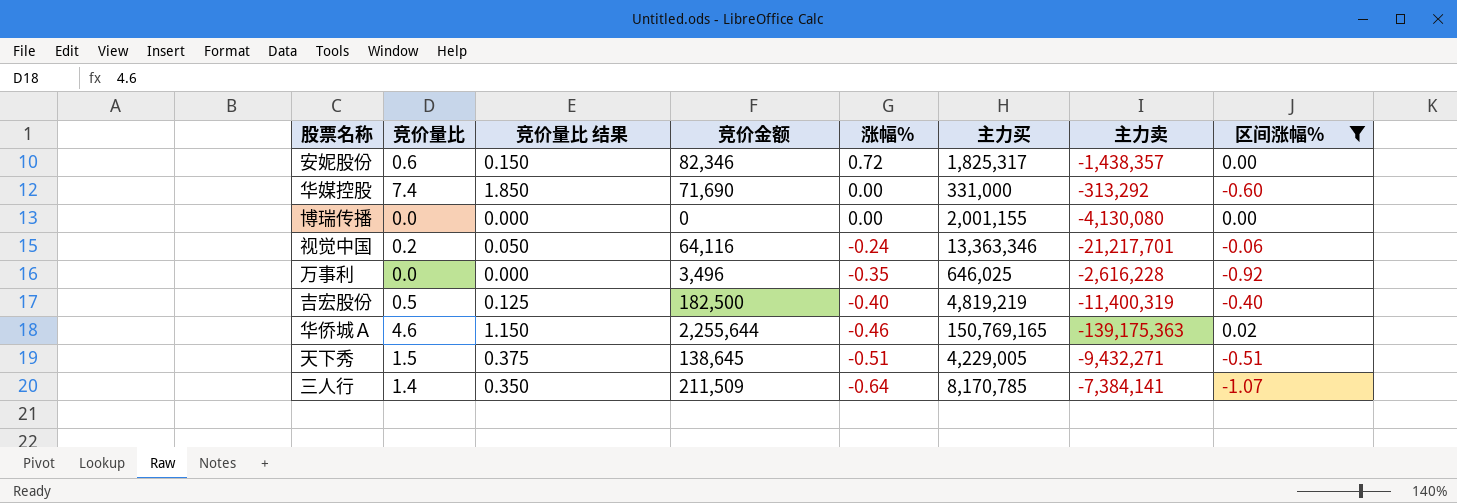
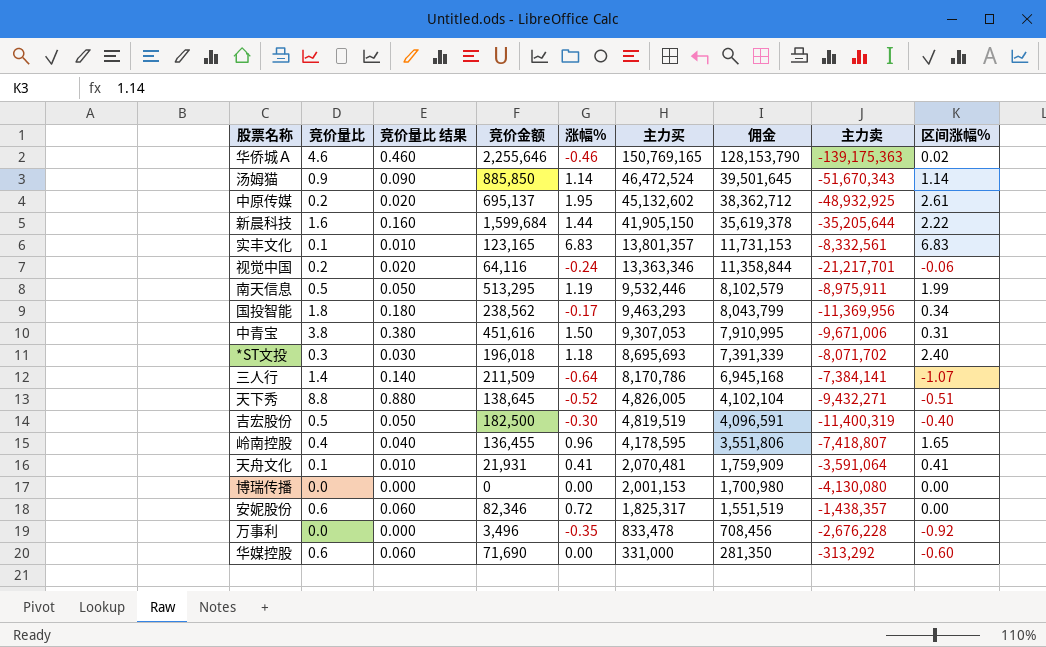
filter: 区间涨幅% <= 0.02 -> none
row order: 涨幅% descending -> 主力买 descending
column 竞价量比 结果 | formula: [竞价量比] * 0.25 -> [竞价量比] * 0.1
column 佣金 | formula: none -> [主力买] * 0.85
华侨城Ａ | 竞价金额: 2,255,644 -> 2,255,646
三人行 | 主力买: 8,170,785 -> 8,170,786
天下秀 | 竞价量比: 1.5 -> 8.8
天下秀 | 涨幅%: -0.51 -> -0.52
天下秀 | 主力买: 4,229,005 -> 4,826,005
吉宏股份 | 涨幅%: -0.40 -> -0.30
吉宏股份 | 主力买: 4,819,219 -> 4,819,519
博瑞传播 | 主力买: 2,001,155 -> 2,001,153
万事利 | 主力买: 646,025 -> 833,478
万事利 | 主力卖: -2,616,228 -> -2,676,228
华媒控股 | 竞价量比: 7.4 -> 0.6

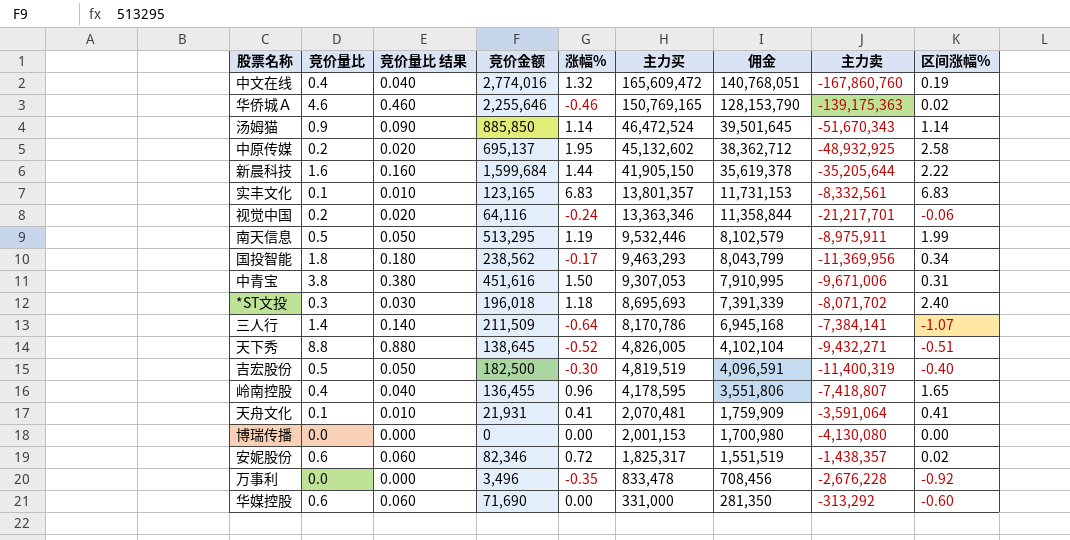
row 中文在线: none -> 0.4 | 0.040 | 2,774,016 | 1.32 | 165,609,472 | 140,768,051 | -167,860,760 | 0.19
中原传媒 | 区间涨幅%: 2.61 -> 2.58
安妮股份 | 区间涨幅%: 0.00 -> 0.02

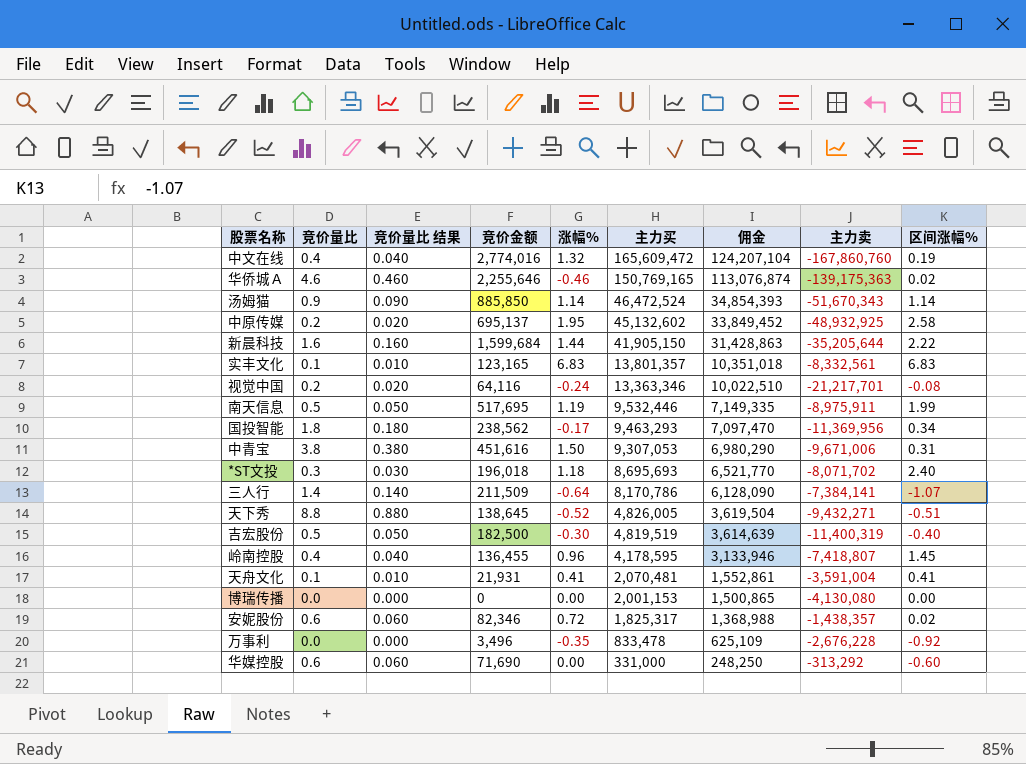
column 佣金 | formula: [主力买] * 0.85 -> [主力买] * 0.75
视觉中国 | 区间涨幅%: -0.06 -> -0.08
南天信息 | 竞价金额: 513,295 -> 517,695
岭南控股 | 区间涨幅%: 1.65 -> 1.45
天舟文化 | 主力卖: -3,591,064 -> -3,591,004

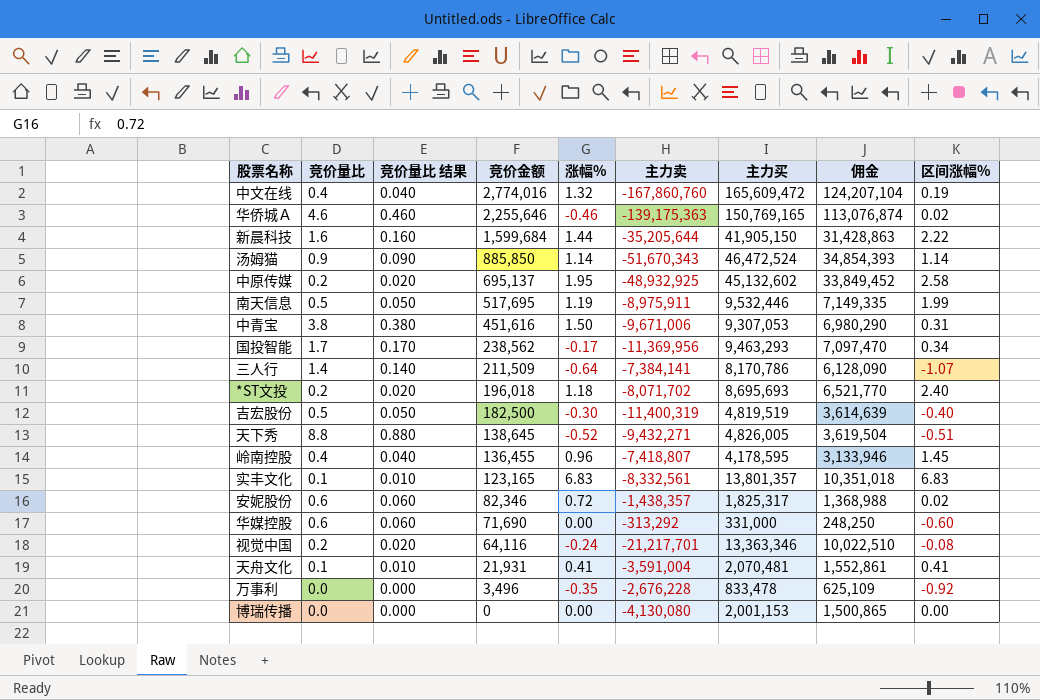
row order: 主力买 descending -> 竞价金额 descending
column 主力卖 | position: 8 -> 6
国投智能 | 竞价量比: 1.8 -> 1.7
国投智能 | 竞价量比 结果: 0.180 -> 0.170
*ST文投 | 竞价量比: 0.3 -> 0.2
*ST文投 | 竞价量比 结果: 0.030 -> 0.020

